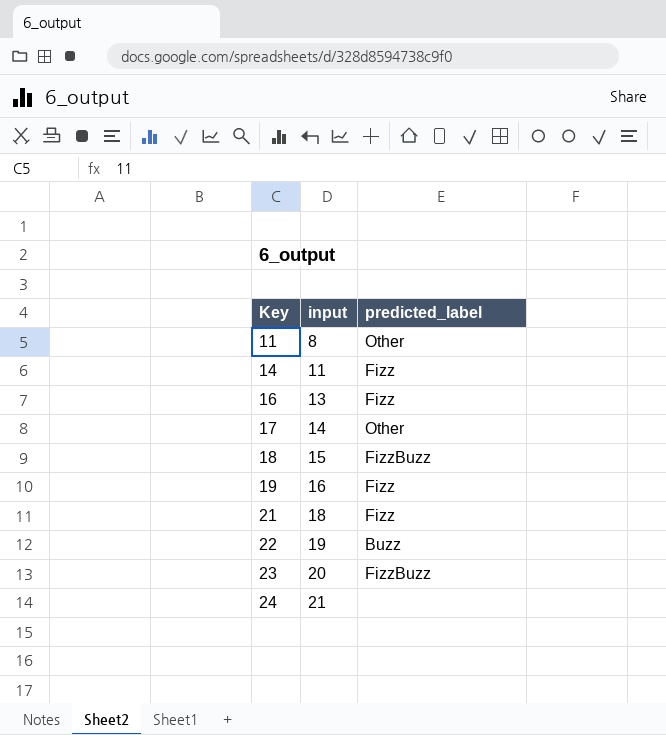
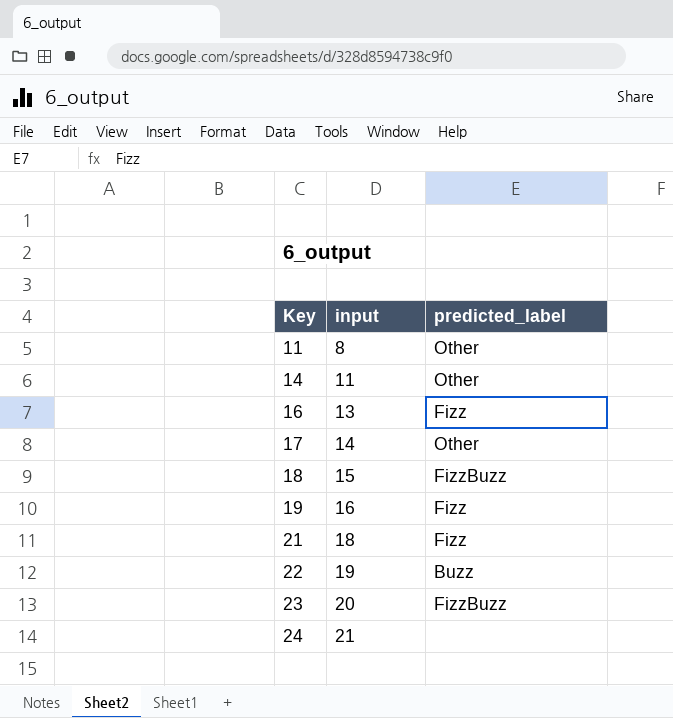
14 | predicted_label: Fizz -> Other

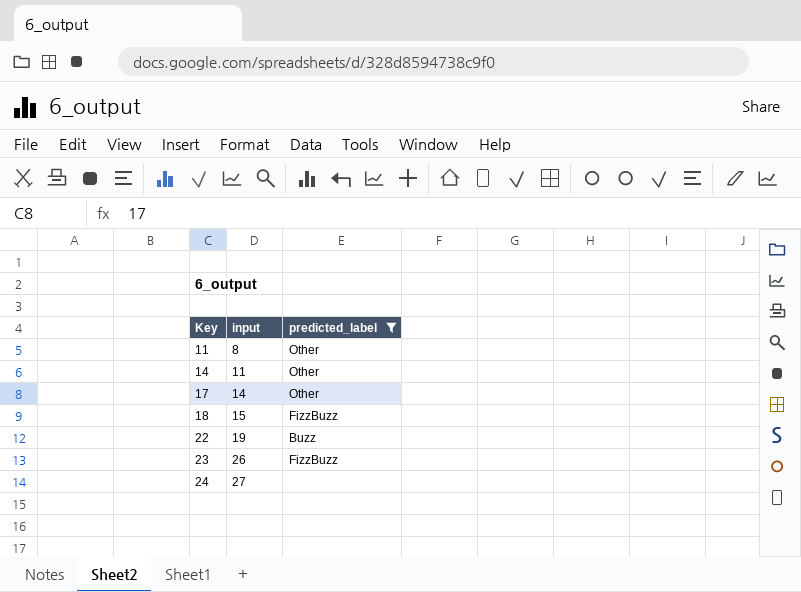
filter: none -> predicted_label != Fizz
23 | input: 20 -> 26
24 | input: 21 -> 27

